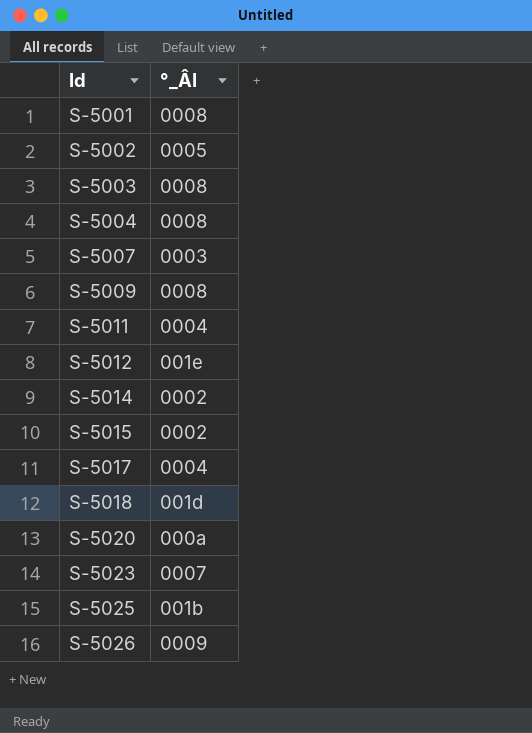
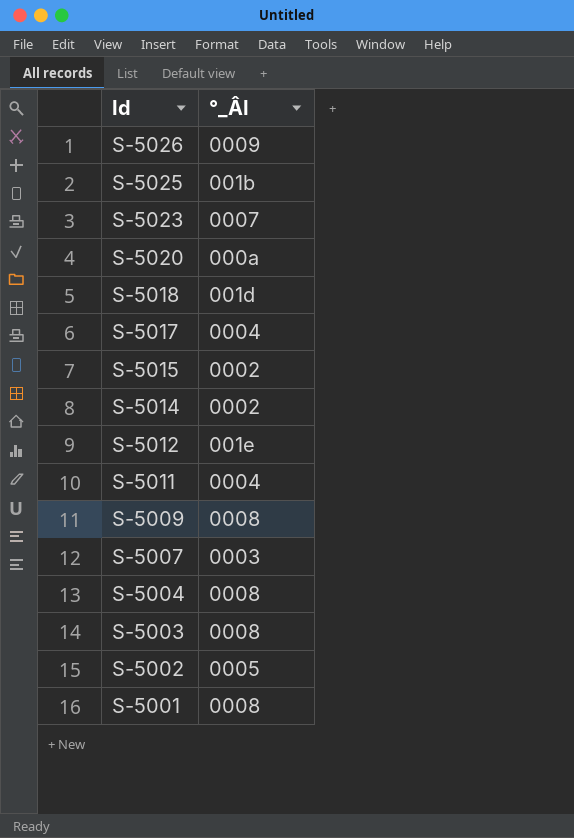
row order: Id ascending -> Id descending

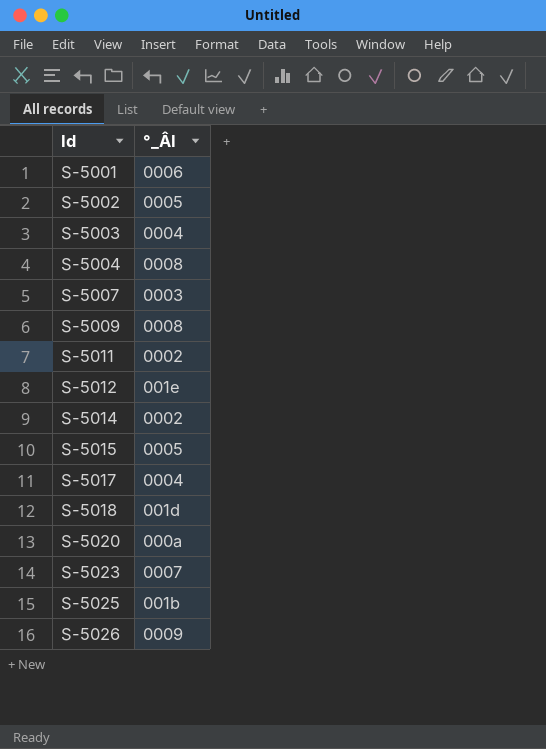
row order: Id descending -> Id ascending
S-5001 | °_ÂI: 0008 -> 0006
S-5003 | °_ÂI: 0008 -> 0004
S-5011 | °_ÂI: 0004 -> 0002
S-5015 | °_ÂI: 0002 -> 0005

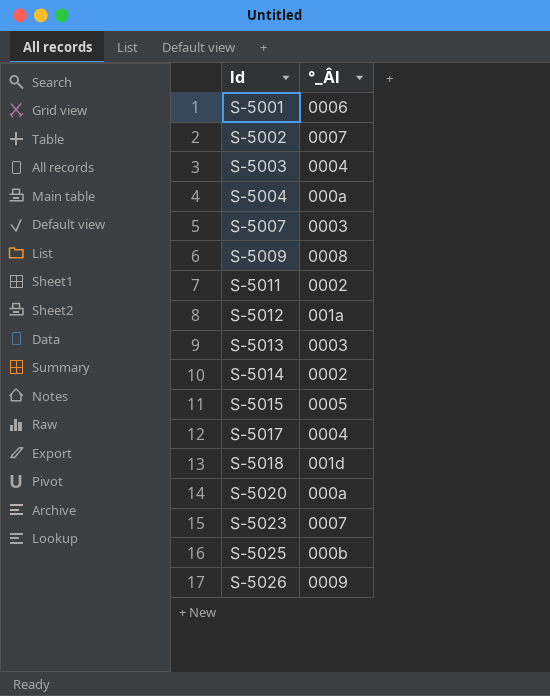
S-5002 | °_ÂI: 0005 -> 0007
S-5004 | °_ÂI: 0008 -> 000a
S-5012 | °_ÂI: 001e -> 001a
row S-5013: none -> 0003
S-5025 | °_ÂI: 001b -> 000b

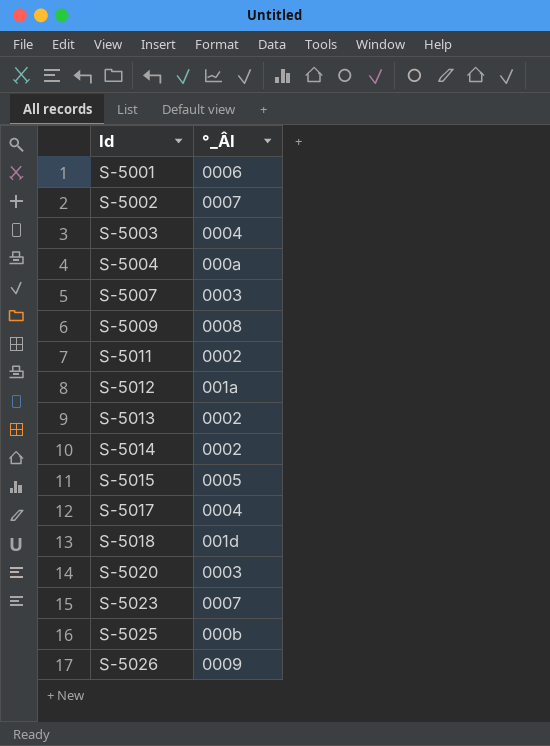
S-5013 | °_ÂI: 0003 -> 0002
S-5020 | °_ÂI: 000a -> 0003

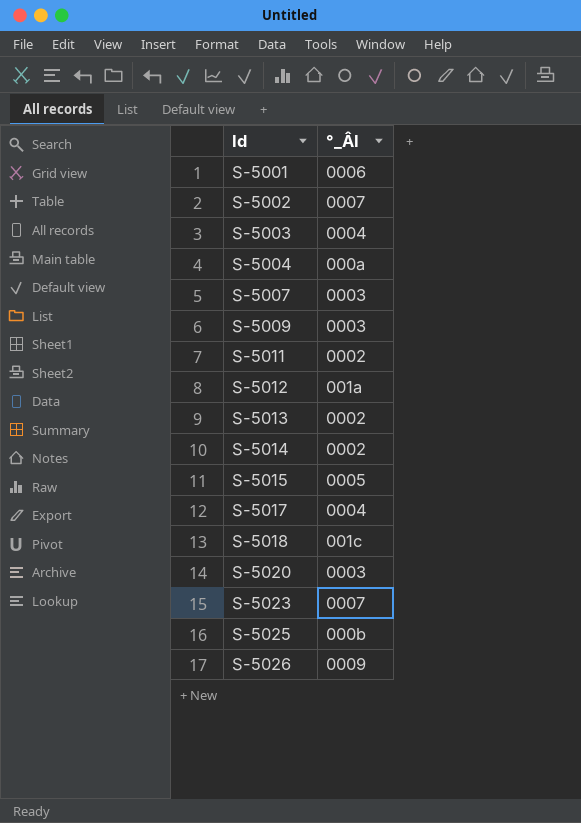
S-5009 | °_ÂI: 0008 -> 0003
S-5018 | °_ÂI: 001d -> 001c

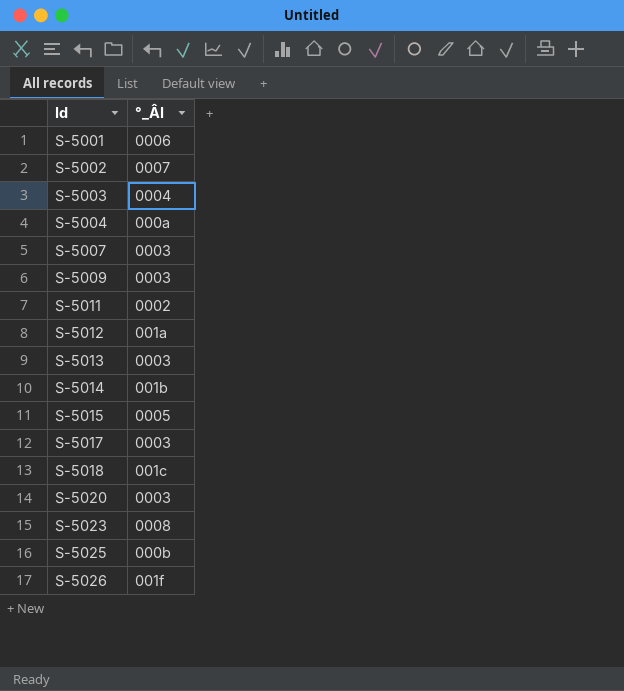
S-5013 | °_ÂI: 0002 -> 0003
S-5014 | °_ÂI: 0002 -> 001b
S-5017 | °_ÂI: 0004 -> 0003
S-5023 | °_ÂI: 0007 -> 0008
S-5026 | °_ÂI: 0009 -> 001f

